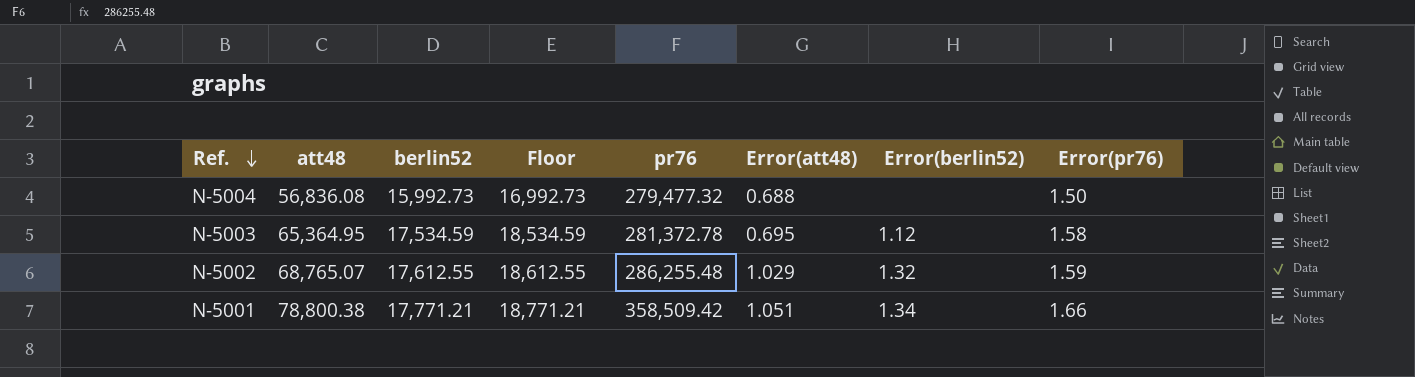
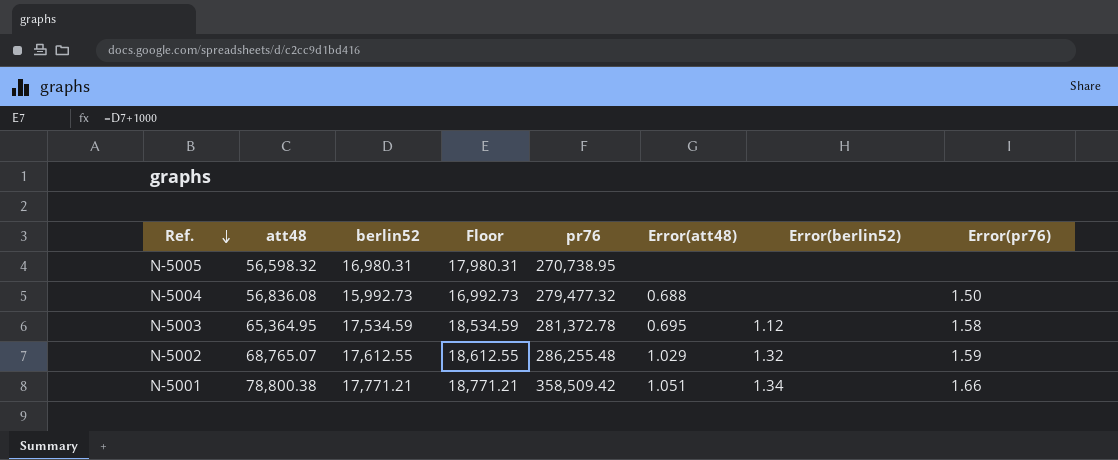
row N-5005: none -> 56,598.32 | 16,980.31 | 17,980.31 | 270,738.95 | none | none | none

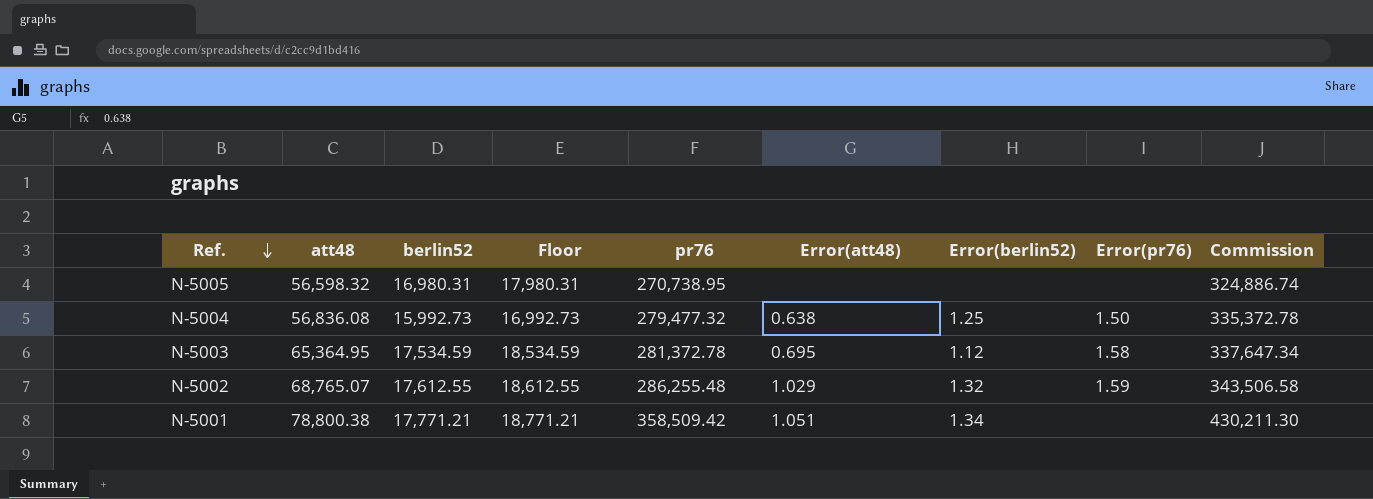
column Commission | formula: none -> [pr76] * 1.2
N-5004 | Error(att48): 0.688 -> 0.638
N-5004 | Error(berlin52): none -> 1.25
N-5001 | Error(pr76): 1.66 -> none

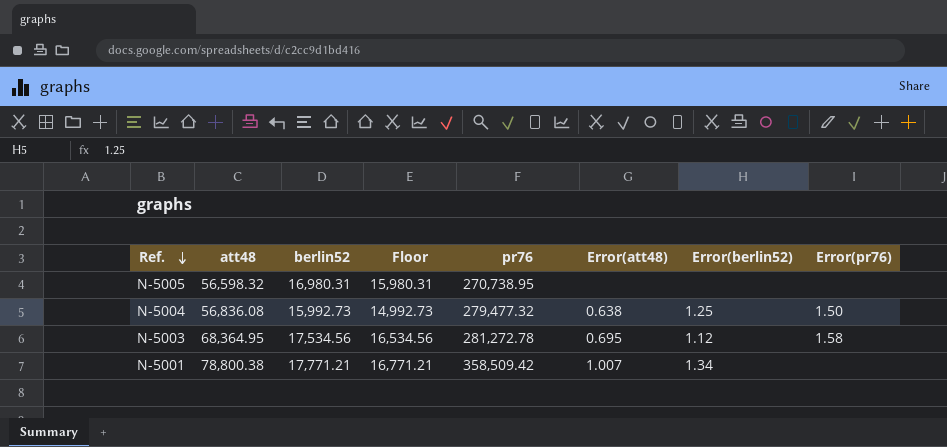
column Commission | formula: [pr76] * 1.2 -> none
column Floor | formula: [berlin52] + 1000 -> [berlin52] - 1000
row N-5002: 68,765.07 | 17,612.55 | 18,612.55 | 286,255.48 | 1.029 | 1.32 | 1.59 | 343,506.58 -> none
N-5003 | att48: 65,364.95 -> 68,364.95
N-5003 | berlin52: 17,534.59 -> 17,534.56
N-5003 | pr76: 281,372.78 -> 281,272.78
N-5001 | Error(att48): 1.051 -> 1.007

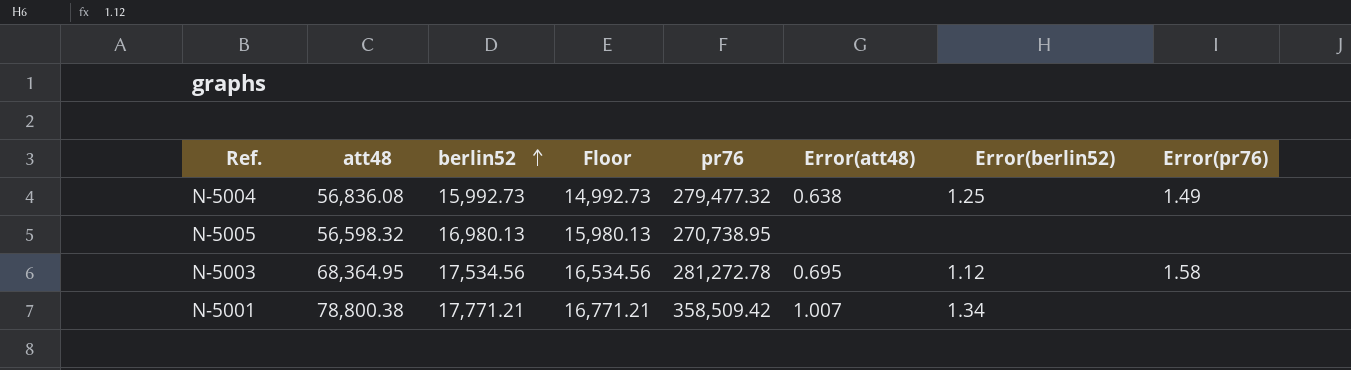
row order: Ref. descending -> berlin52 ascending
N-5004 | Error(pr76): 1.50 -> 1.49
N-5005 | berlin52: 16,980.31 -> 16,980.13
N-5005 | Floor: 15,980.31 -> 15,980.13

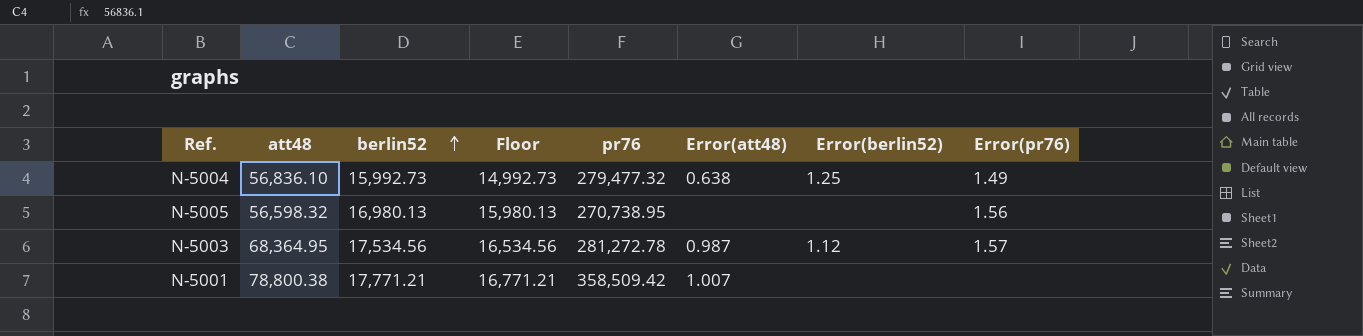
N-5004 | att48: 56,836.08 -> 56,836.10
N-5005 | Error(pr76): none -> 1.56
N-5003 | Error(att48): 0.695 -> 0.987
N-5003 | Error(pr76): 1.58 -> 1.57
N-5001 | Error(berlin52): 1.34 -> none

